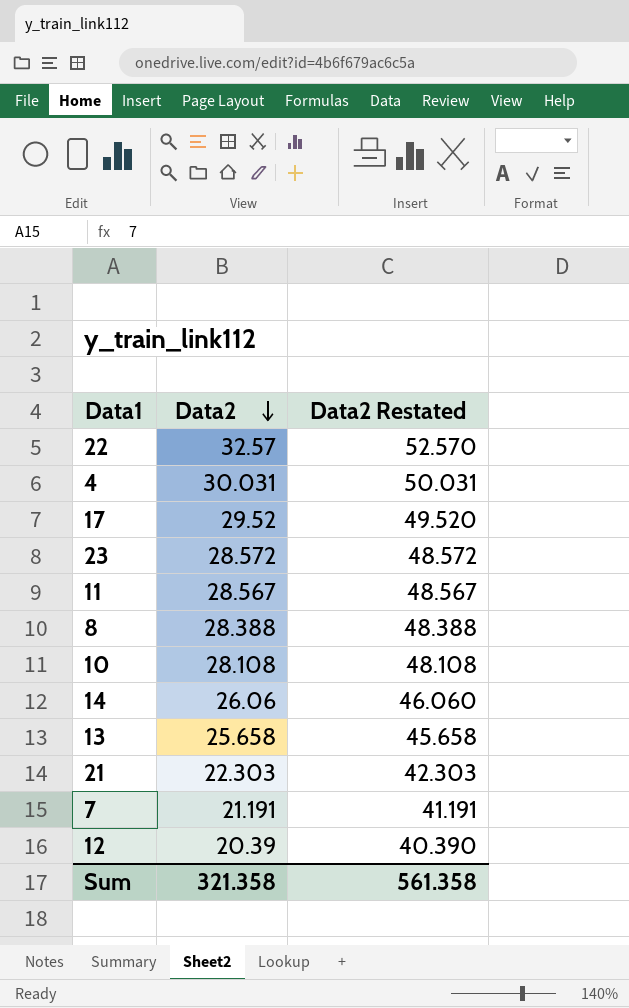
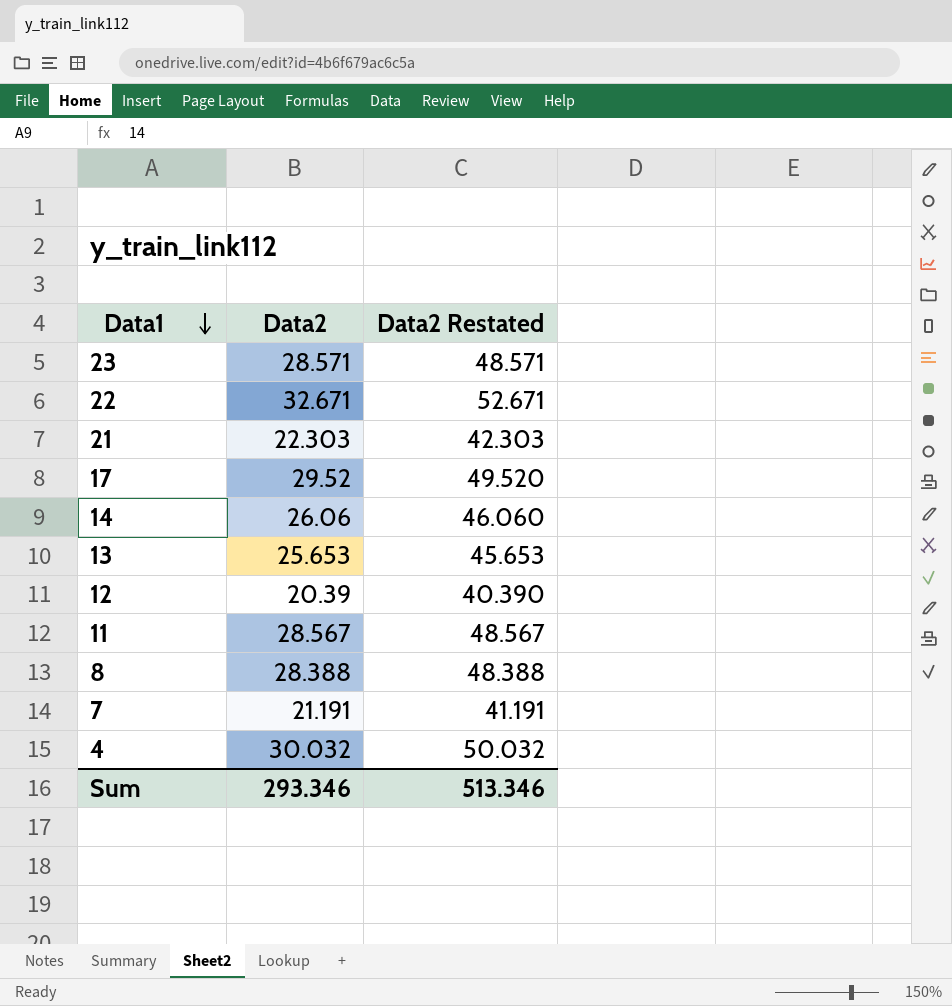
row order: Data2 descending -> Data1 descending
row 10: 28.108 | 48.108 -> none
23 | Data2: 28.572 -> 28.571
23 | Data2 Restated: 48.572 -> 48.571
22 | Data2: 32.57 -> 32.671
22 | Data2 Restated: 52.570 -> 52.671
13 | Data2: 25.658 -> 25.653
13 | Data2 Restated: 45.658 -> 45.653
4 | Data2: 30.031 -> 30.032
4 | Data2 Restated: 50.031 -> 50.032
Sum | Data2: 321.358 -> 293.346
Sum | Data2 Restated: 561.358 -> 513.346

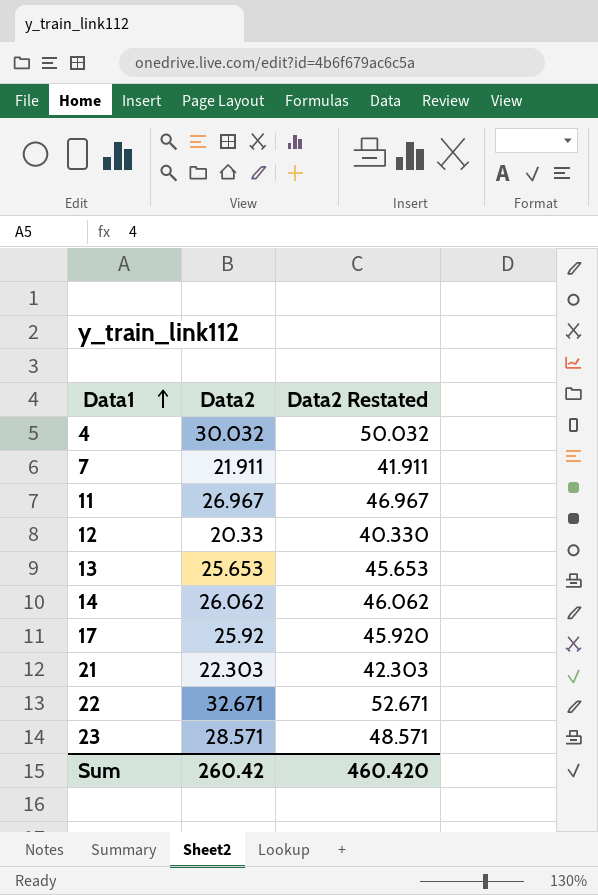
row order: Data1 descending -> Data1 ascending
row 8: 28.388 | 48.388 -> none
7 | Data2: 21.191 -> 21.911
7 | Data2 Restated: 41.191 -> 41.911
11 | Data2: 28.567 -> 26.967
11 | Data2 Restated: 48.567 -> 46.967
12 | Data2: 20.39 -> 20.33
12 | Data2 Restated: 40.390 -> 40.330
14 | Data2: 26.06 -> 26.062
14 | Data2 Restated: 46.060 -> 46.062
17 | Data2: 29.52 -> 25.92
17 | Data2 Restated: 49.520 -> 45.920
Sum | Data2: 293.346 -> 260.42
Sum | Data2 Restated: 513.346 -> 460.420

